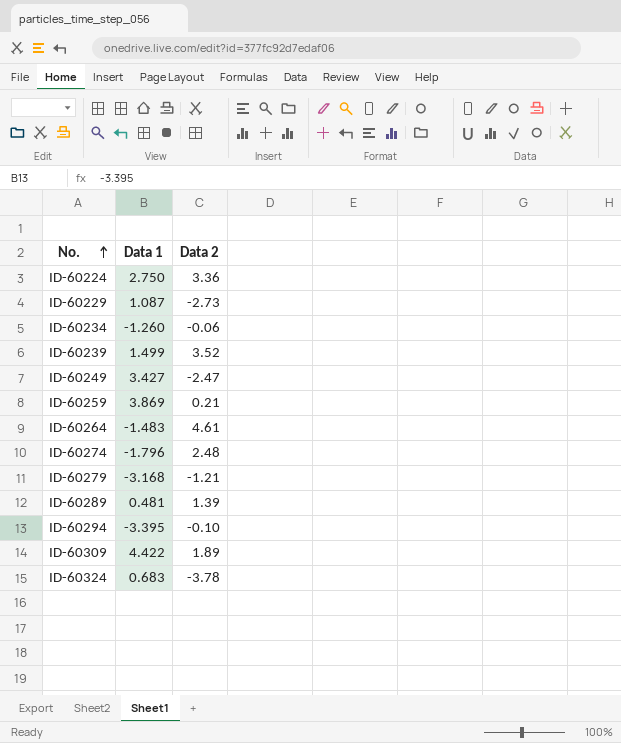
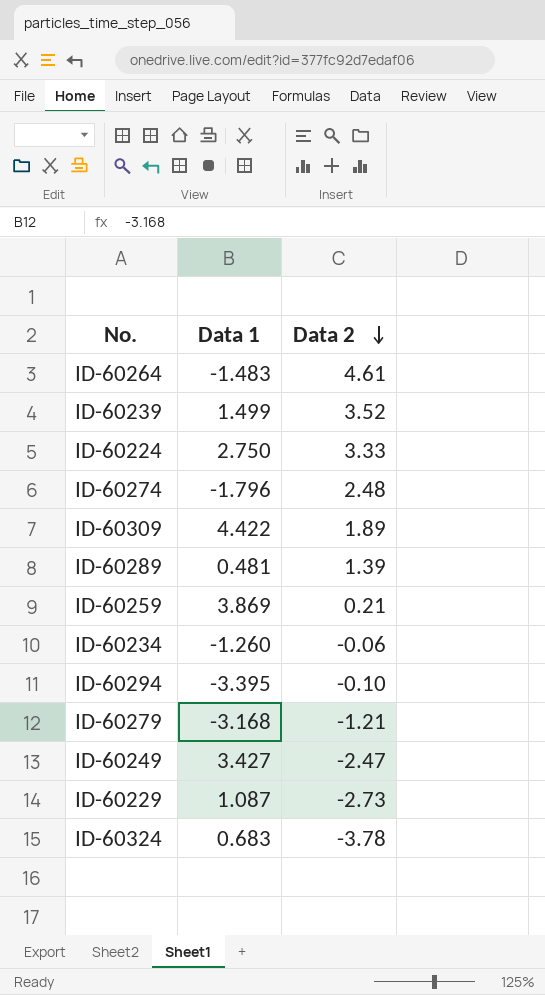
row order: No. ascending -> Data 2 descending
ID-60224 | Data 2: 3.36 -> 3.33

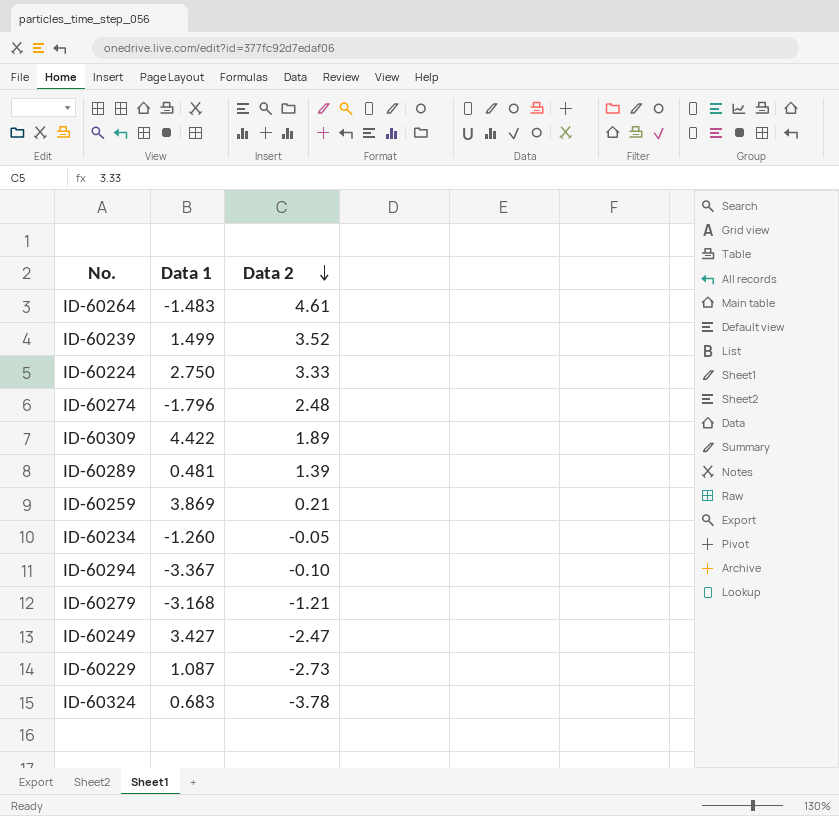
ID-60234 | Data 2: -0.06 -> -0.05
ID-60294 | Data 1: -3.395 -> -3.367

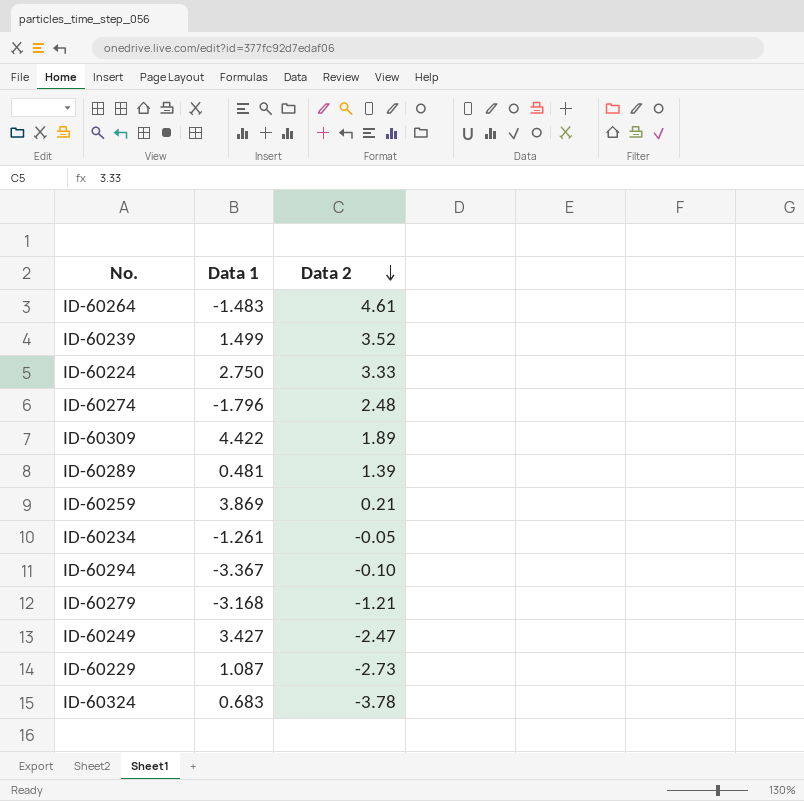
ID-60234 | Data 1: -1.260 -> -1.261

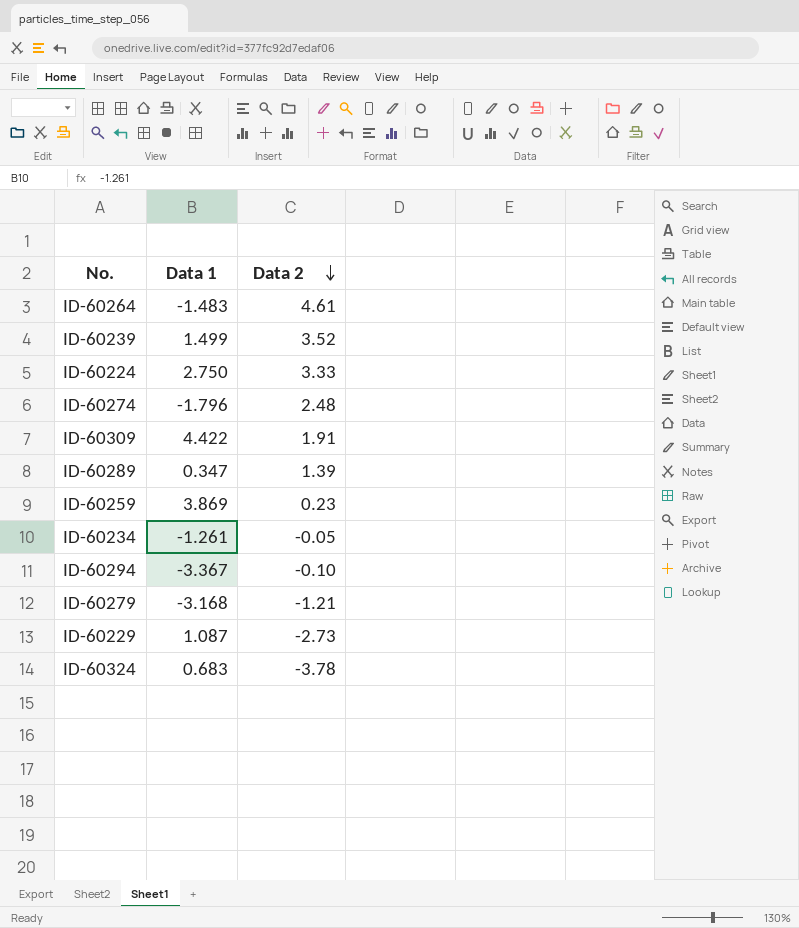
row ID-60249: 3.427 | -2.47 -> none
ID-60309 | Data 2: 1.89 -> 1.91
ID-60289 | Data 1: 0.481 -> 0.347
ID-60259 | Data 2: 0.21 -> 0.23

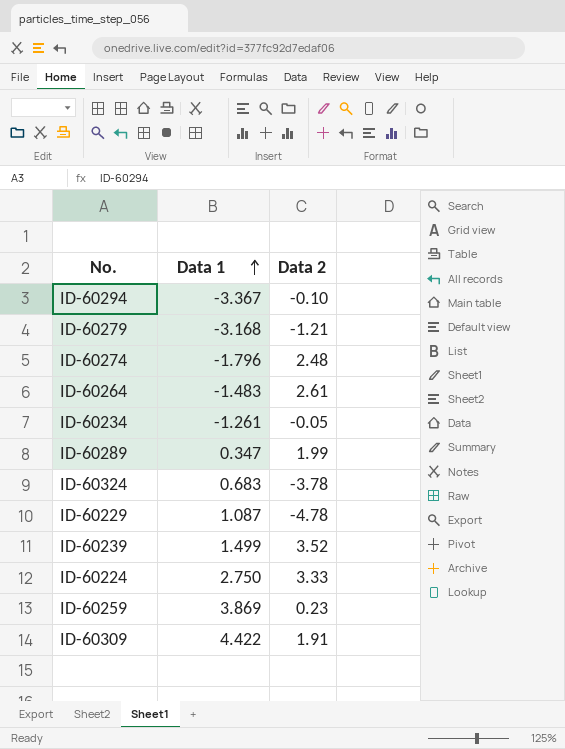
row order: Data 2 descending -> Data 1 ascending
ID-60264 | Data 2: 4.61 -> 2.61
ID-60289 | Data 2: 1.39 -> 1.99
ID-60229 | Data 2: -2.73 -> -4.78

